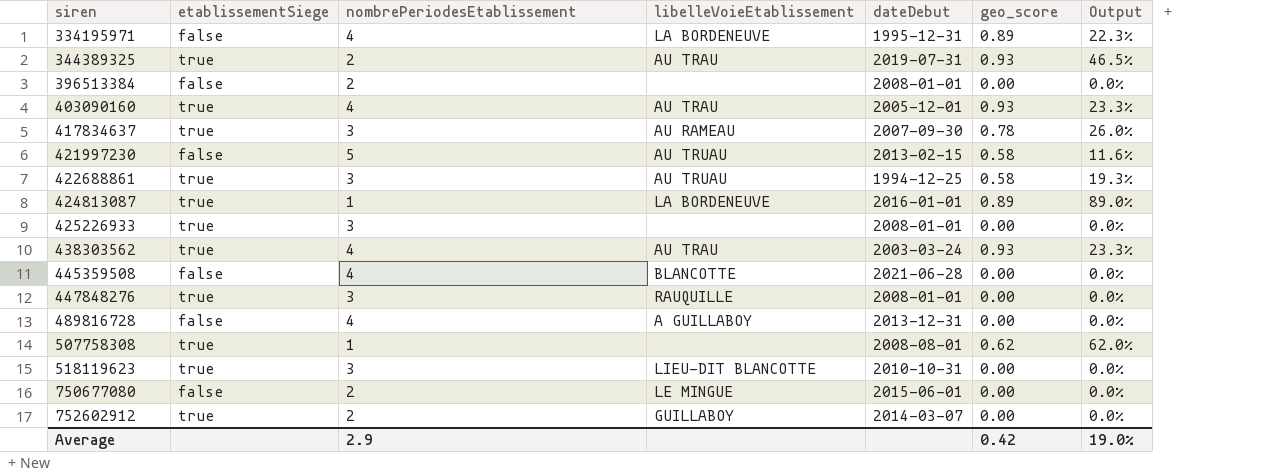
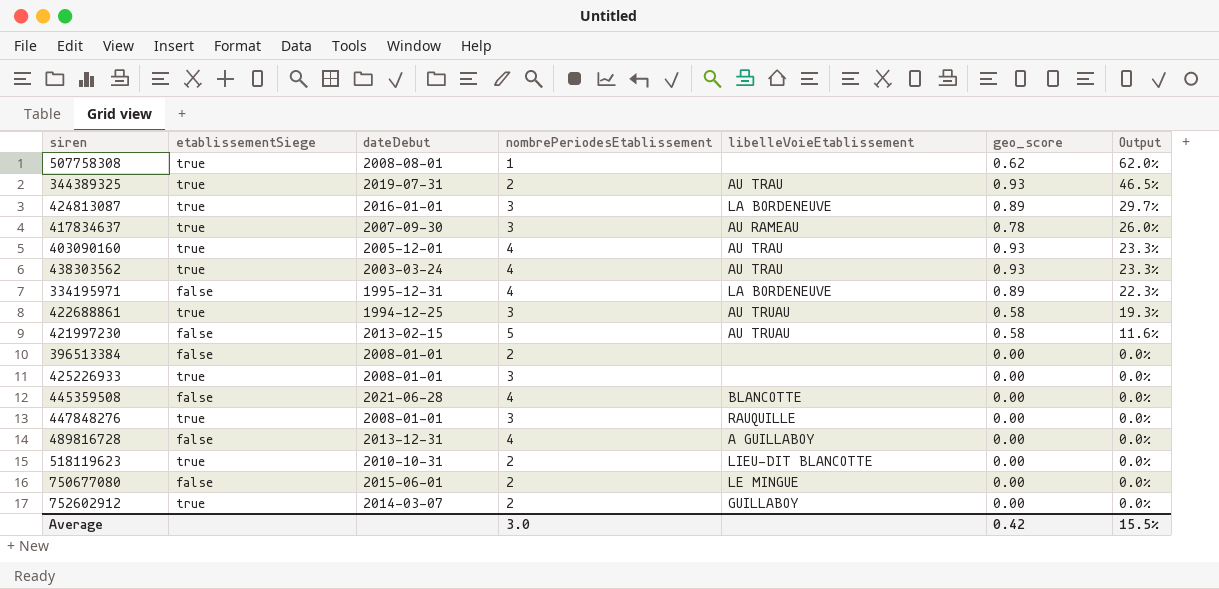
row order: siren ascending -> Output descending
column dateDebut | position: 5 -> 3
424813087 | nombrePeriodesEtablissement: 1 -> 3
424813087 | Output: 89.0% -> 29.7%
518119623 | nombrePeriodesEtablissement: 3 -> 2
Average | nombrePeriodesEtablissement: 2.9 -> 3.0
Average | Output: 19.0% -> 15.5%

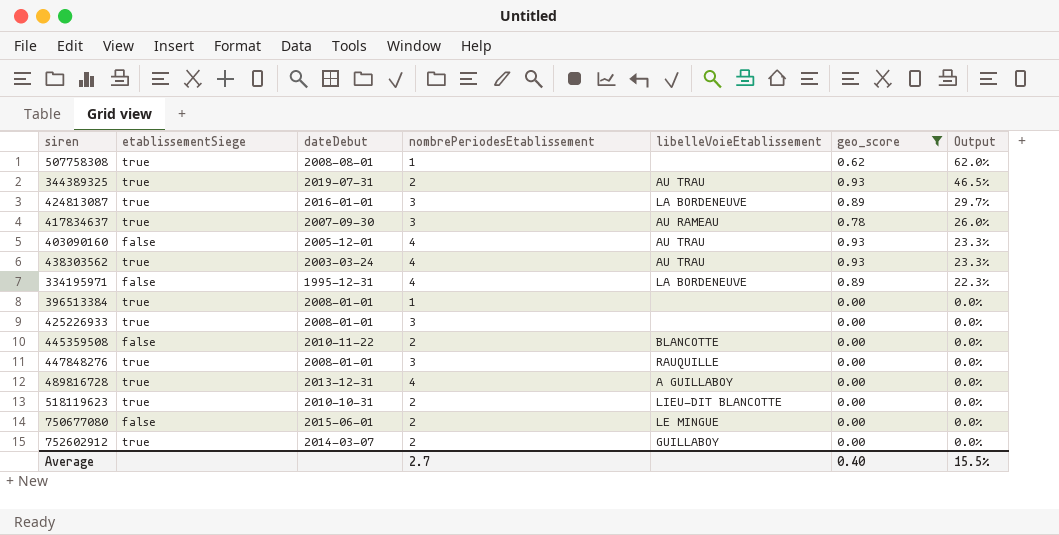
filter: none -> geo_score != 0.58
403090160 | etablissementSiege: true -> false
396513384 | etablissementSiege: false -> true
396513384 | nombrePeriodesEtablissement: 2 -> 1
445359508 | dateDebut: 2021-06-28 -> 2010-11-22
445359508 | nombrePeriodesEtablissement: 4 -> 2
489816728 | etablissementSiege: false -> true
Average | nombrePeriodesEtablissement: 3.0 -> 2.7
Average | geo_score: 0.42 -> 0.40

